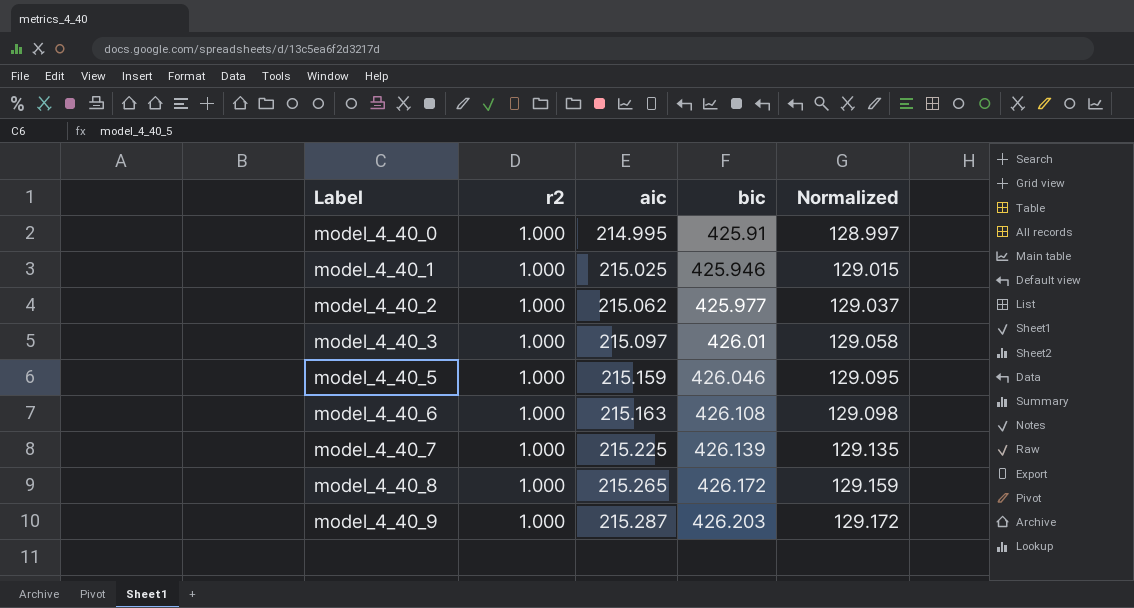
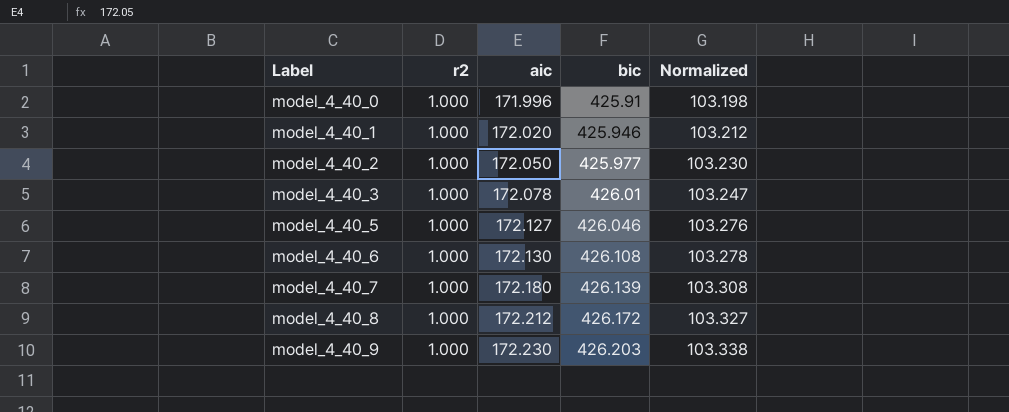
model_4_40_0 | aic: 214.995 -> 171.996
model_4_40_0 | Normalized: 128.997 -> 103.198
model_4_40_1 | aic: 215.025 -> 172.020
model_4_40_1 | Normalized: 129.015 -> 103.212
model_4_40_2 | aic: 215.062 -> 172.050
model_4_40_2 | Normalized: 129.037 -> 103.230
model_4_40_3 | aic: 215.097 -> 172.078
model_4_40_3 | Normalized: 129.058 -> 103.247
model_4_40_5 | aic: 215.159 -> 172.127
model_4_40_5 | Normalized: 129.095 -> 103.276
model_4_40_6 | aic: 215.163 -> 172.130
model_4_40_6 | Normalized: 129.098 -> 103.278
model_4_40_7 | aic: 215.225 -> 172.180
model_4_40_7 | Normalized: 129.135 -> 103.308
model_4_40_8 | aic: 215.265 -> 172.212
model_4_40_8 | Normalized: 129.159 -> 103.327
model_4_40_9 | aic: 215.287 -> 172.230
model_4_40_9 | Normalized: 129.172 -> 103.338

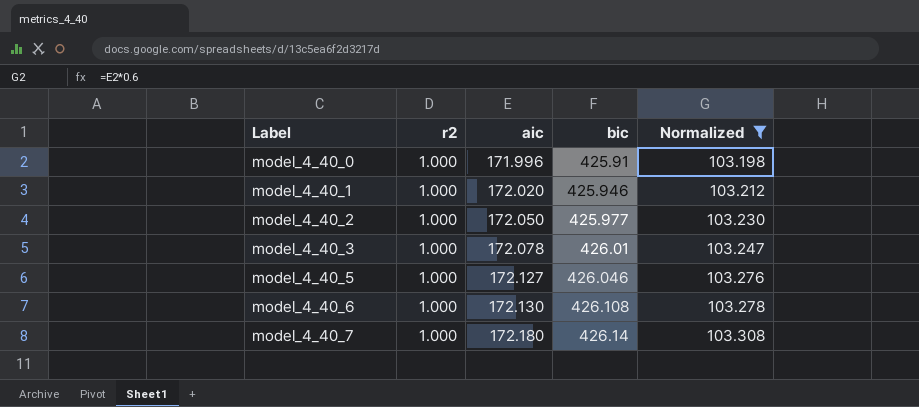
filter: none -> Normalized <= 103.308
model_4_40_7 | bic: 426.139 -> 426.14

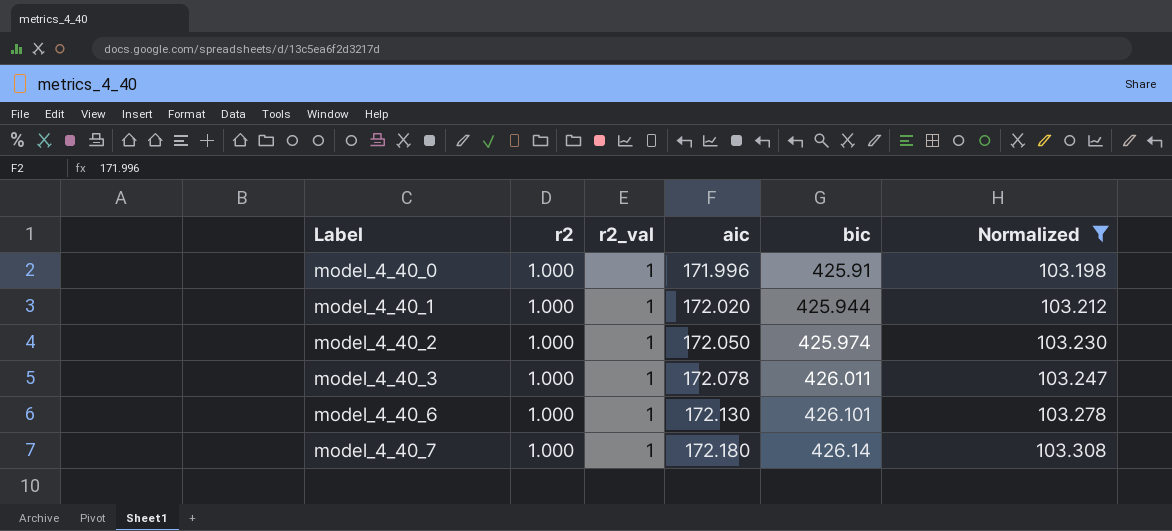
column r2_val | position: none -> 3
row model_4_40_5: 1.000 | 172.127 | 426.046 | 103.276 -> none
model_4_40_1 | bic: 425.946 -> 425.944
model_4_40_2 | bic: 425.977 -> 425.974
model_4_40_3 | bic: 426.01 -> 426.011
model_4_40_6 | bic: 426.108 -> 426.101

